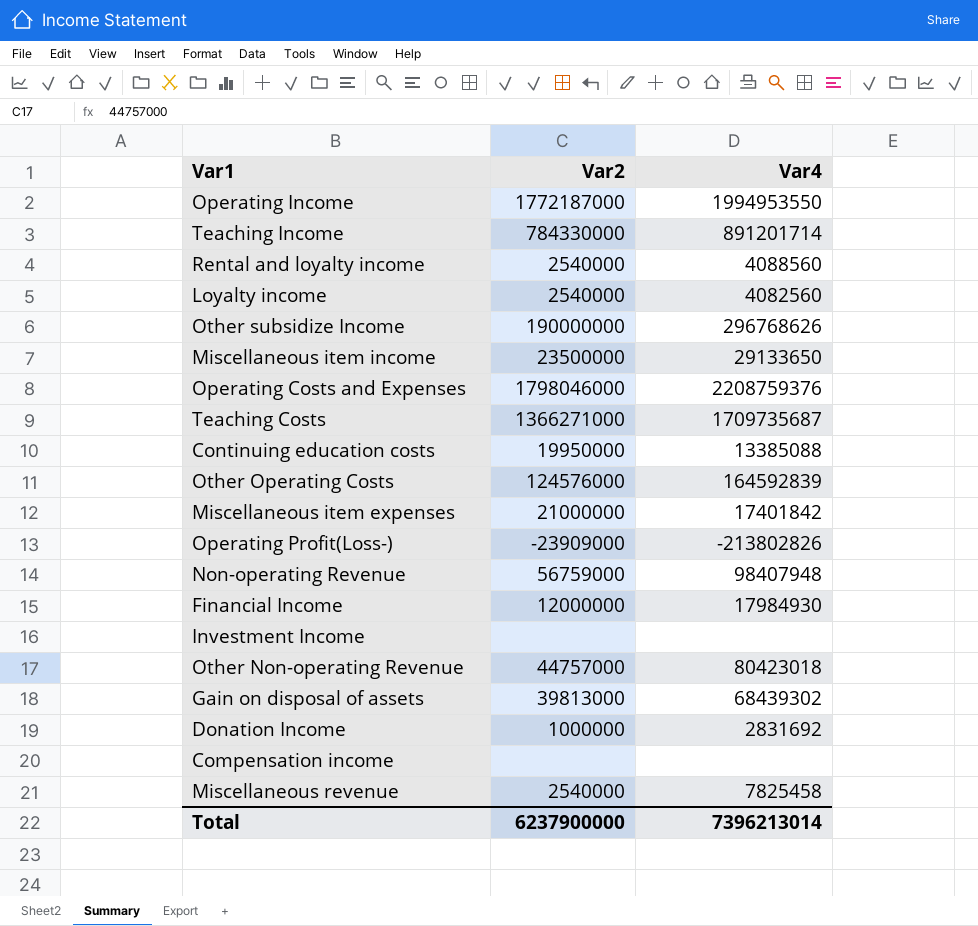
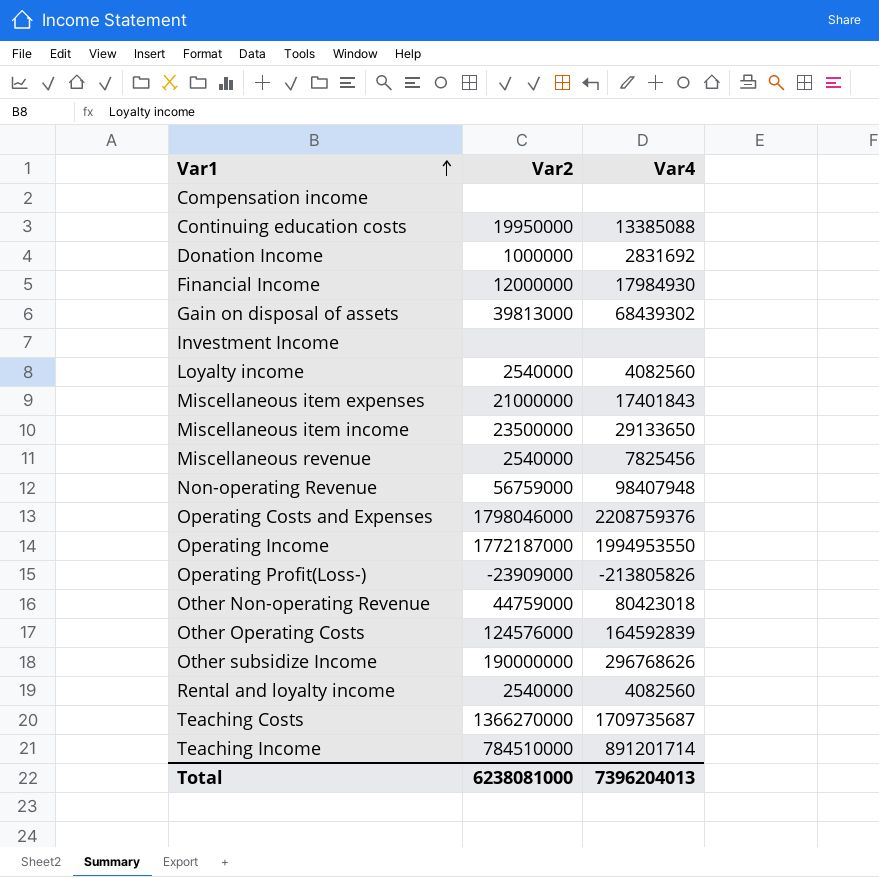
row order: none -> Var1 ascending
Miscellaneous item expenses | Var4: 17401842 -> 17401843
Miscellaneous revenue | Var4: 7825458 -> 7825456
Operating Profit(Loss-) | Var4: -213802826 -> -213805826
Other Non-operating Revenue | Var2: 44757000 -> 44759000
Rental and loyalty income | Var4: 4088560 -> 4082560
Teaching Costs | Var2: 1366271000 -> 1366270000
Teaching Income | Var2: 784330000 -> 784510000
Total | Var2: 6237900000 -> 6238081000
Total | Var4: 7396213014 -> 7396204013

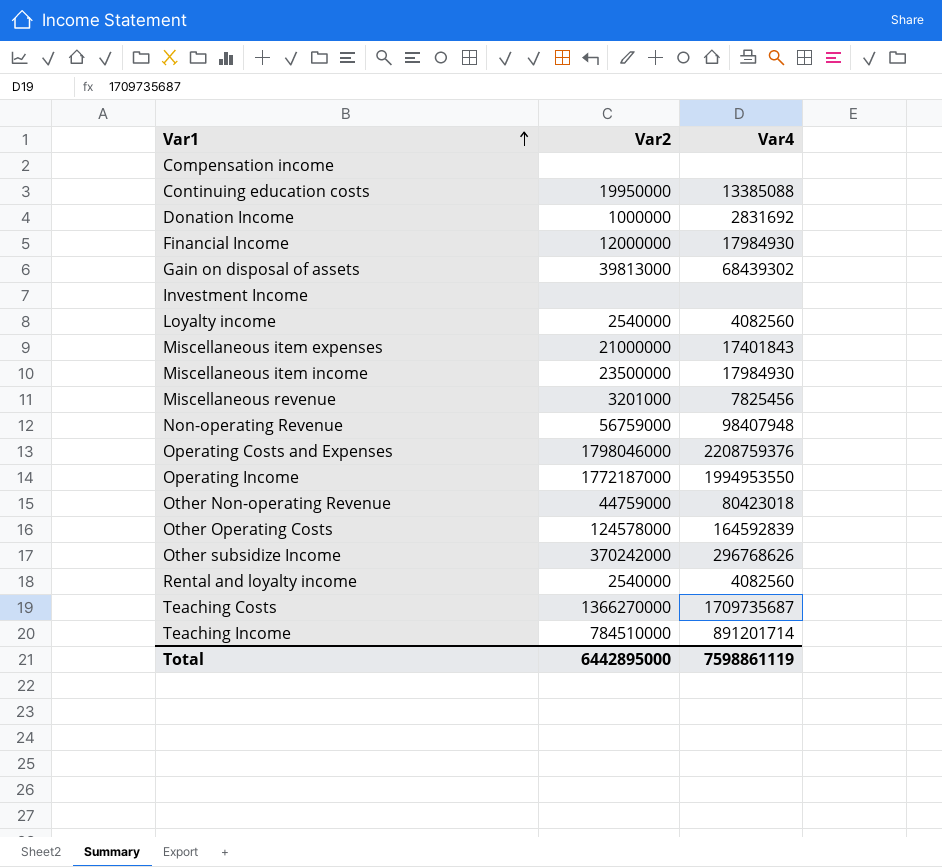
row Operating Profit(Loss-): -23909000 | -213805826 -> none
Miscellaneous item income | Var4: 29133650 -> 17984930
Miscellaneous revenue | Var2: 2540000 -> 3201000
Other Operating Costs | Var2: 124576000 -> 124578000
Other subsidize Income | Var2: 190000000 -> 370242000
Total | Var2: 6238081000 -> 6442895000
Total | Var4: 7396204013 -> 7598861119

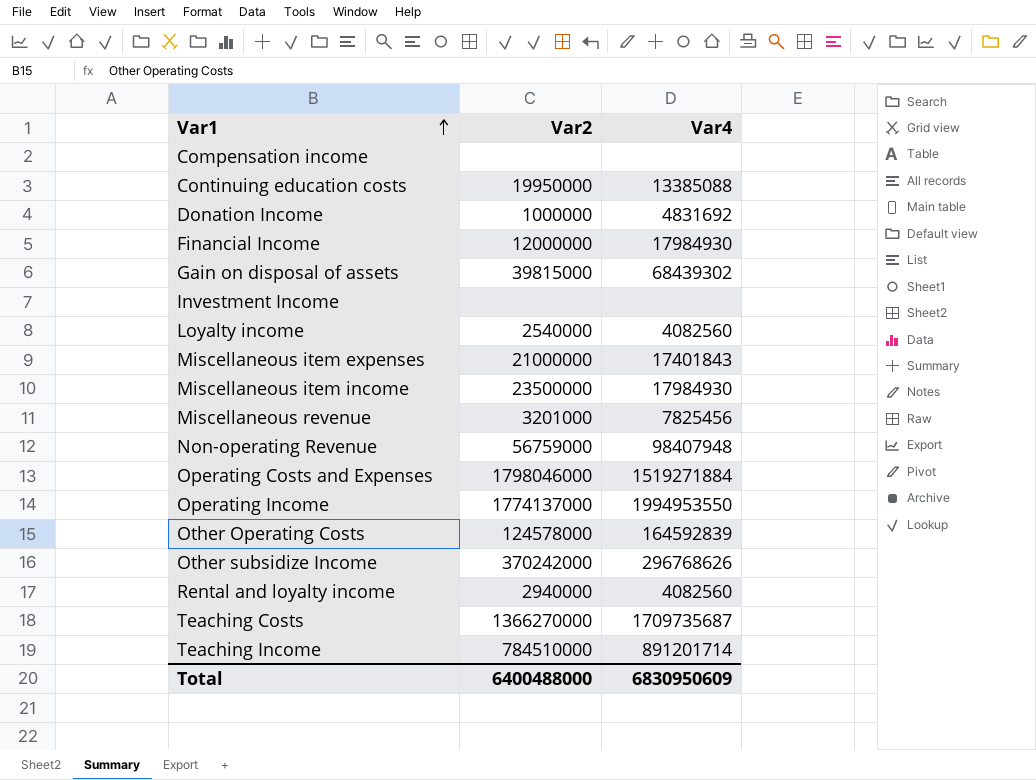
row Other Non-operating Revenue: 44759000 | 80423018 -> none
Donation Income | Var4: 2831692 -> 4831692
Gain on disposal of assets | Var2: 39813000 -> 39815000
Operating Costs and Expenses | Var4: 2208759376 -> 1519271884
Operating Income | Var2: 1772187000 -> 1774137000
Rental and loyalty income | Var2: 2540000 -> 2940000
Total | Var2: 6442895000 -> 6400488000
Total | Var4: 7598861119 -> 6830950609

